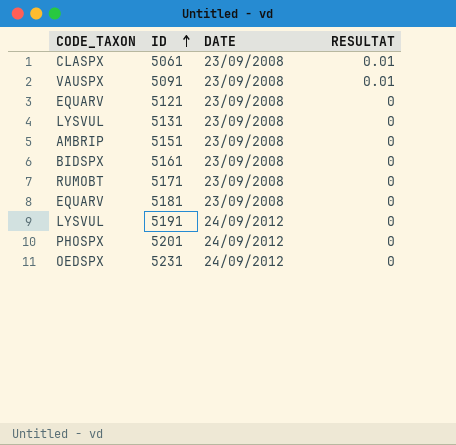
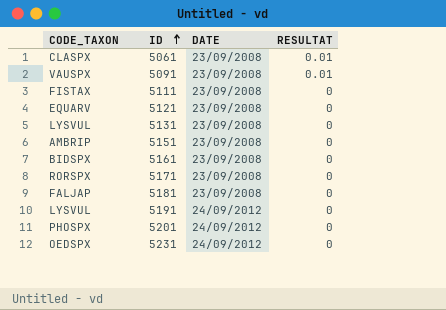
row 5111: none -> FISTAX | 23/09/2008 | 0
5171 | CODE_TAXON: RUMOBT -> RORSPX
5181 | CODE_TAXON: EQUARV -> FALJAP

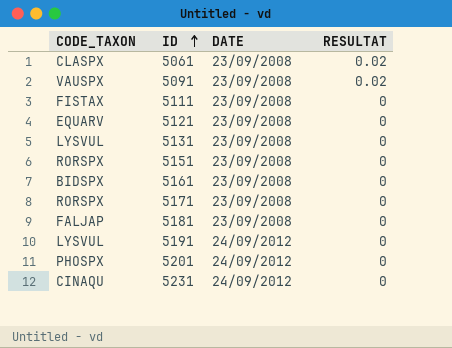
5061 | RESULTAT: 0.01 -> 0.02
5091 | RESULTAT: 0.01 -> 0.02
5151 | CODE_TAXON: AMBRIP -> RORSPX
5231 | CODE_TAXON: OEDSPX -> CINAQU

